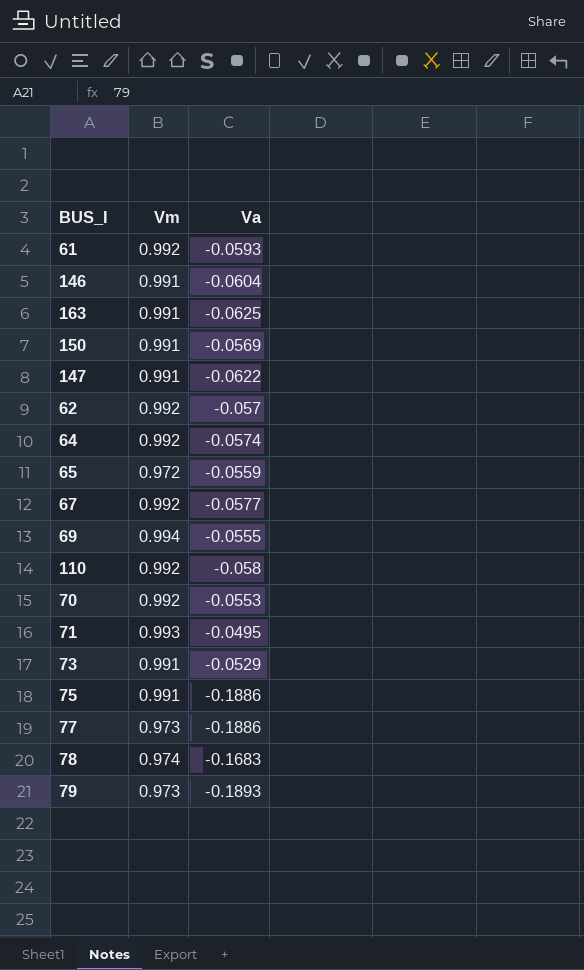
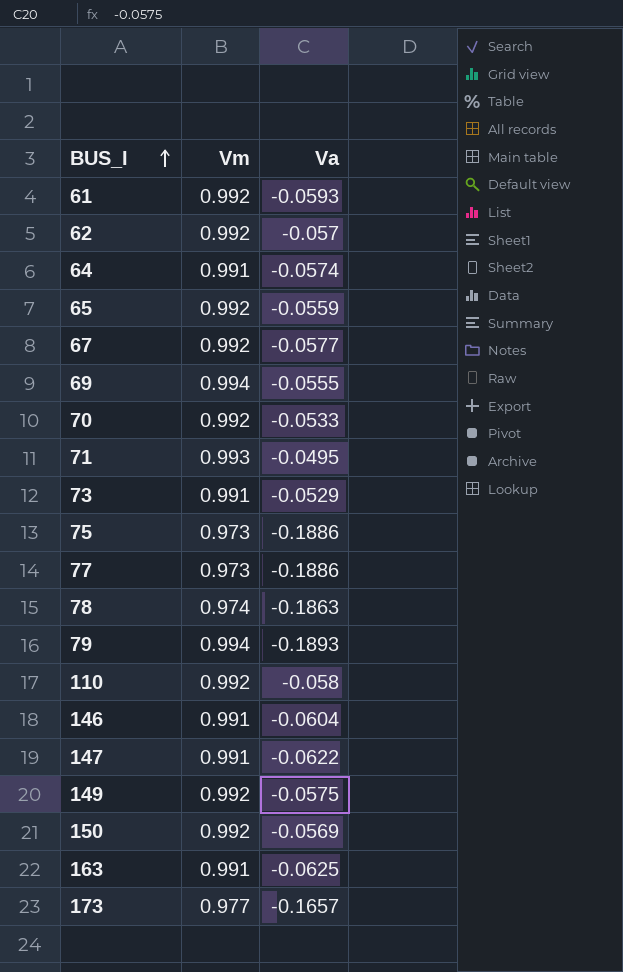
row order: none -> BUS_I ascending
64 | Vm: 0.992 -> 0.991
65 | Vm: 0.972 -> 0.992
70 | Va: -0.0553 -> -0.0533
75 | Vm: 0.991 -> 0.973
78 | Va: -0.1683 -> -0.1863
79 | Vm: 0.973 -> 0.994
row 149: none -> 0.992 | -0.0575
150 | Vm: 0.991 -> 0.992
row 173: none -> 0.977 | -0.1657

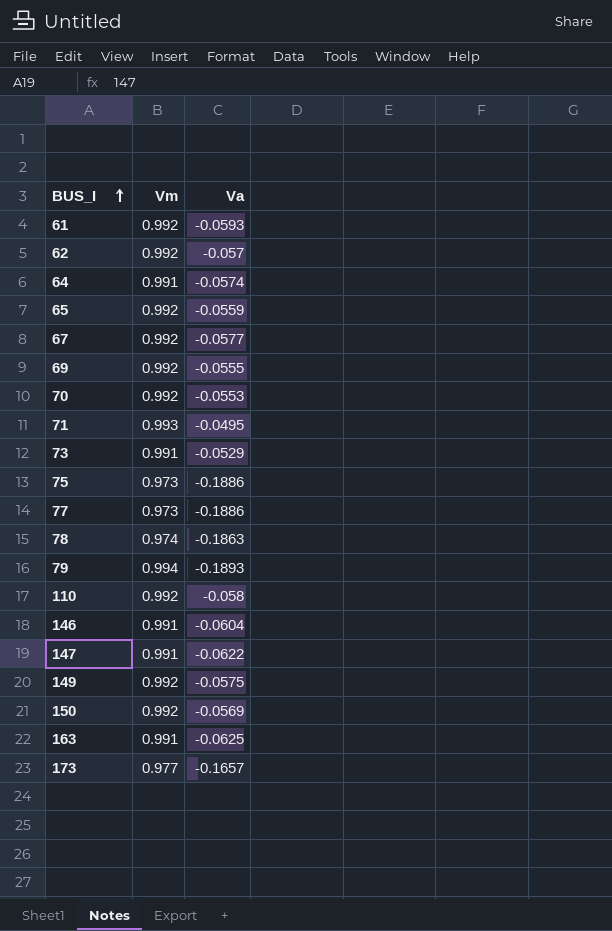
69 | Vm: 0.994 -> 0.992
70 | Va: -0.0533 -> -0.0553

